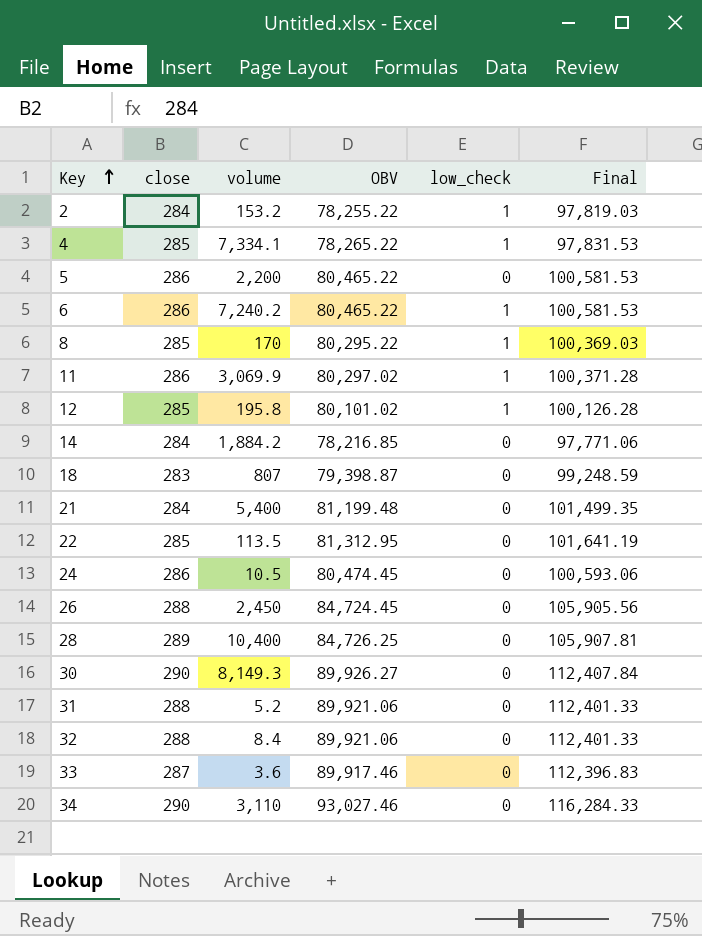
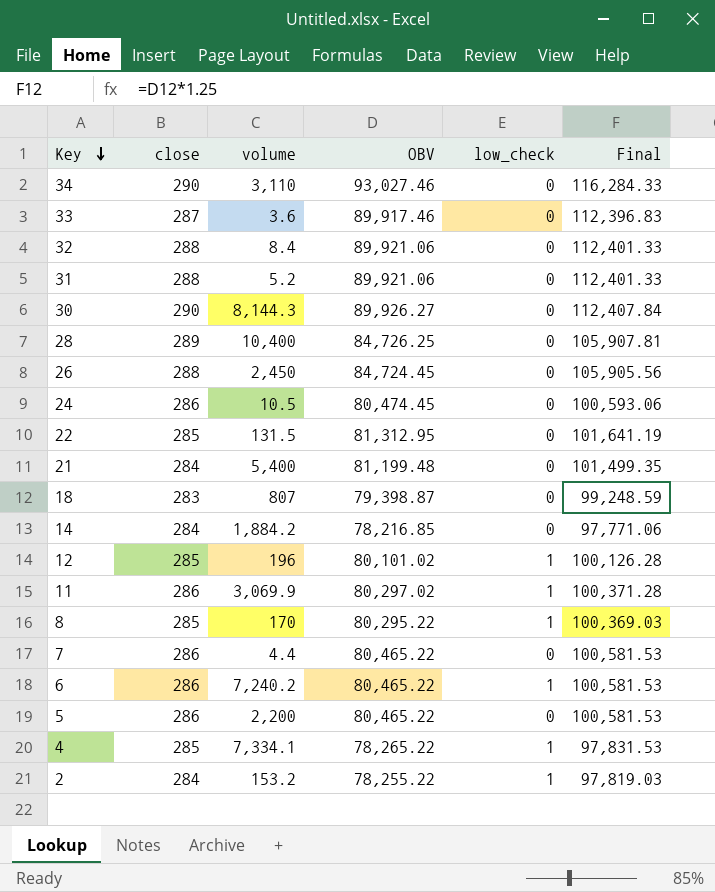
row order: Key ascending -> Key descending
30 | volume: 8,149.3 -> 8,144.3
22 | volume: 113.5 -> 131.5
12 | volume: 195.8 -> 196
row 7: none -> 286 | 4.4 | 80,465.22 | 0 | 100,581.53

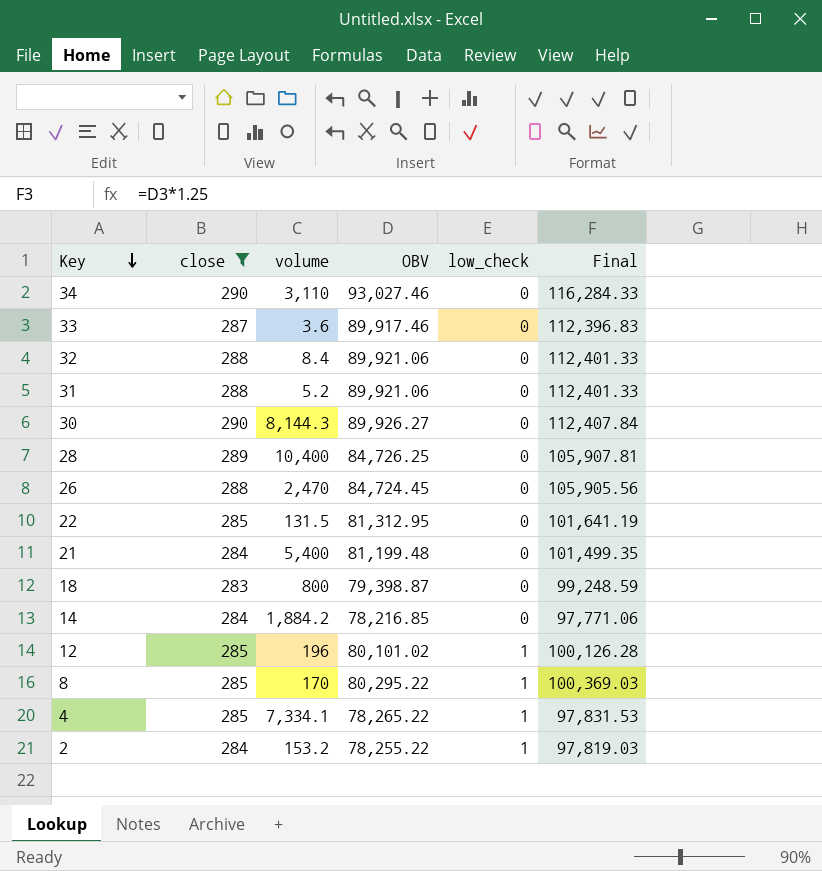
filter: none -> close != 286
26 | volume: 2,450 -> 2,470
18 | volume: 807 -> 800

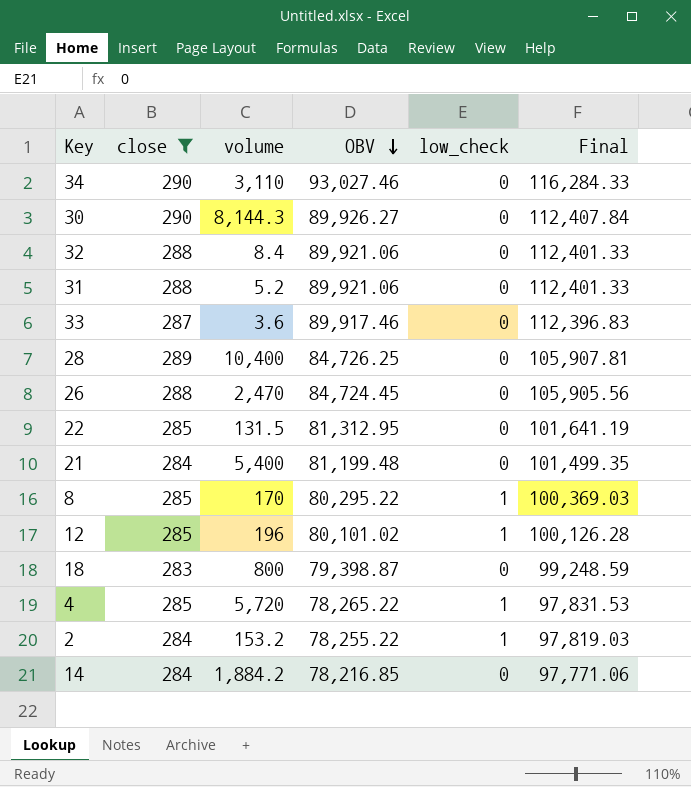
row order: Key descending -> OBV descending
4 | volume: 7,334.1 -> 5,720

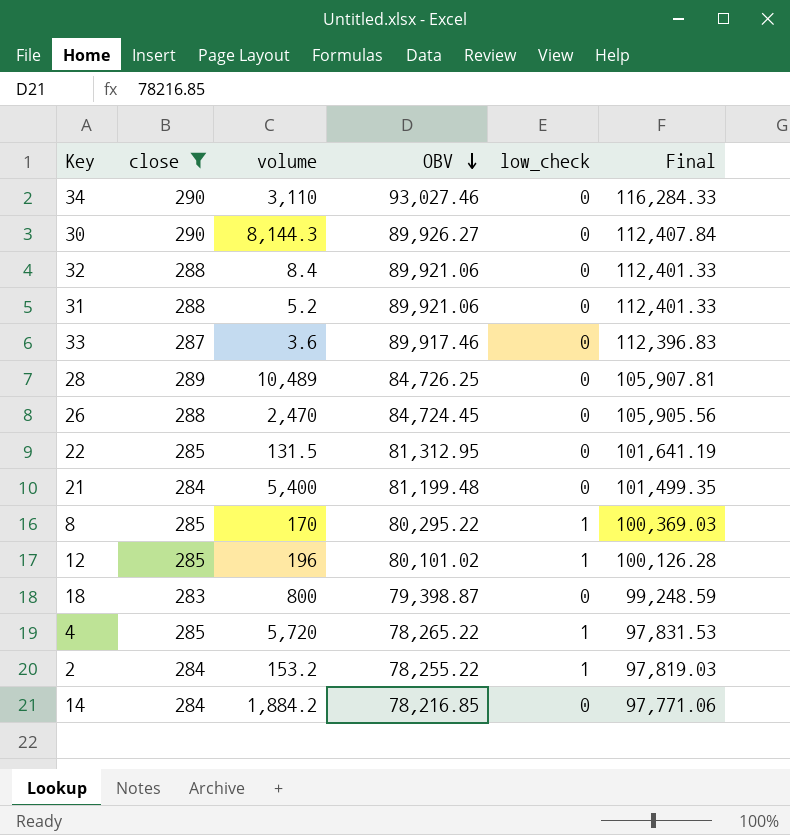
28 | volume: 10,400 -> 10,489

